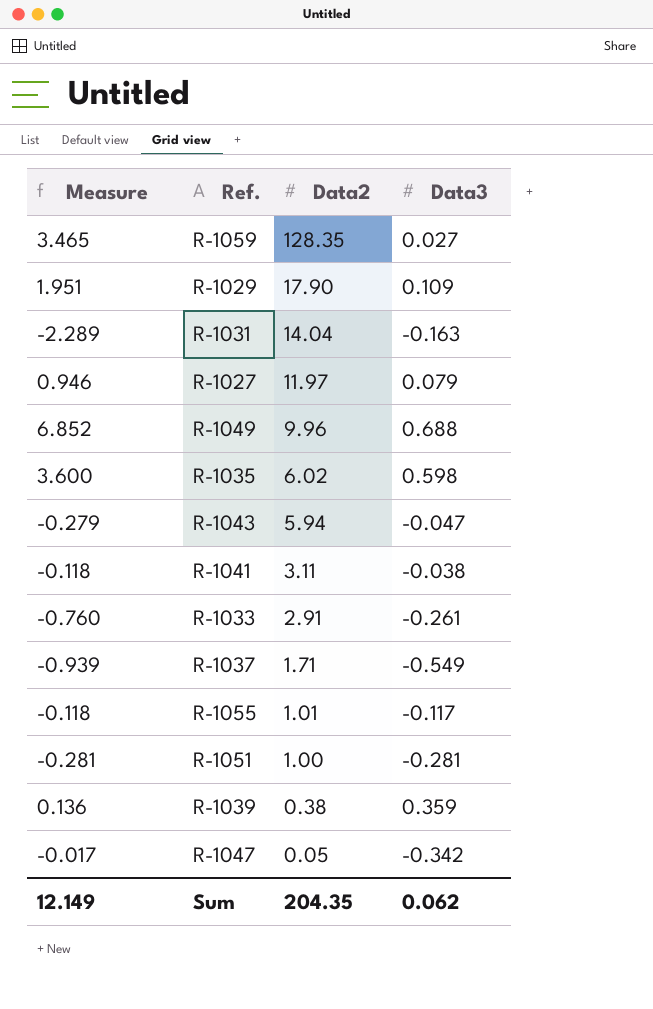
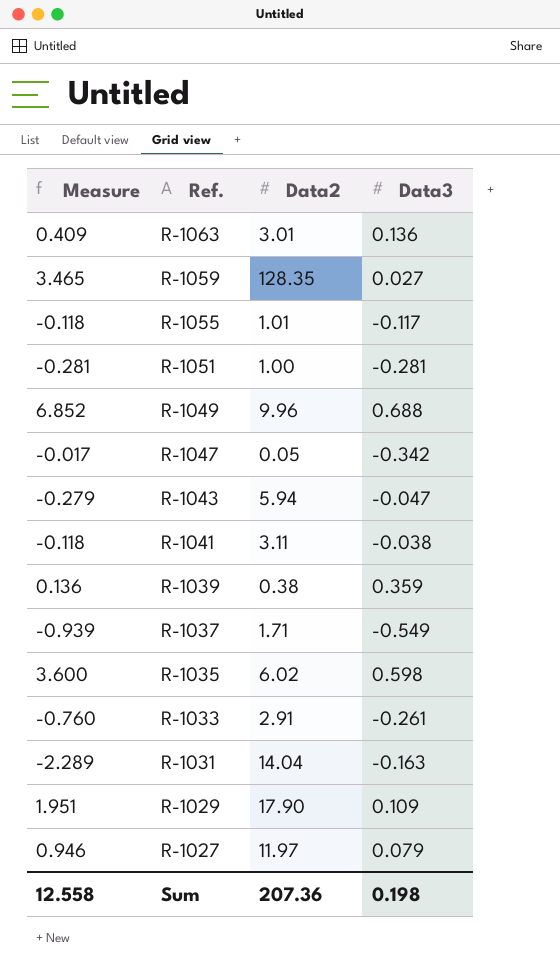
row order: Data2 descending -> Ref. descending
row R-1063: none -> 0.409 | 3.01 | 0.136
Sum | Measure: 12.149 -> 12.558
Sum | Data2: 204.35 -> 207.36
Sum | Data3: 0.062 -> 0.198

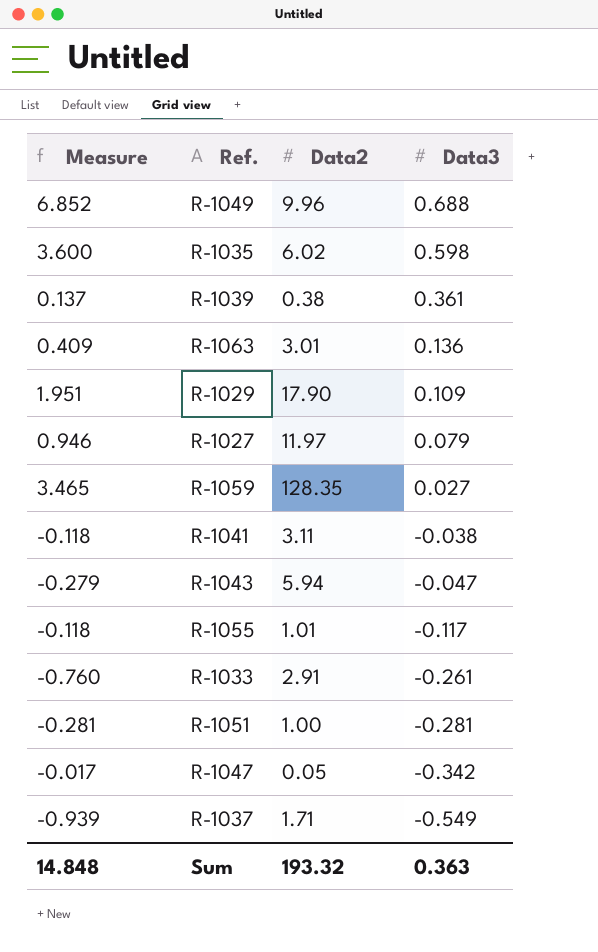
row order: Ref. descending -> Data3 descending
row R-1031: -2.289 | 14.04 | -0.163 -> none
R-1039 | Measure: 0.136 -> 0.137
R-1039 | Data3: 0.359 -> 0.361
Sum | Measure: 12.558 -> 14.848
Sum | Data2: 207.36 -> 193.32
Sum | Data3: 0.198 -> 0.363

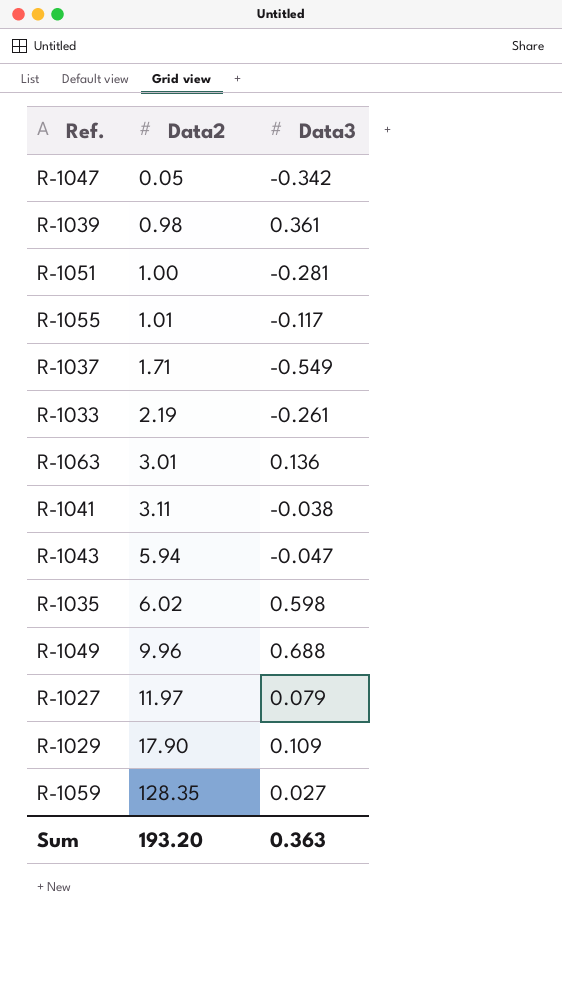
row order: Data3 descending -> Data2 ascending
column Measure | formula: [Data2] * [Data3] -> none
R-1039 | Data2: 0.38 -> 0.98
R-1033 | Data2: 2.91 -> 2.19
Sum | Data2: 193.32 -> 193.20

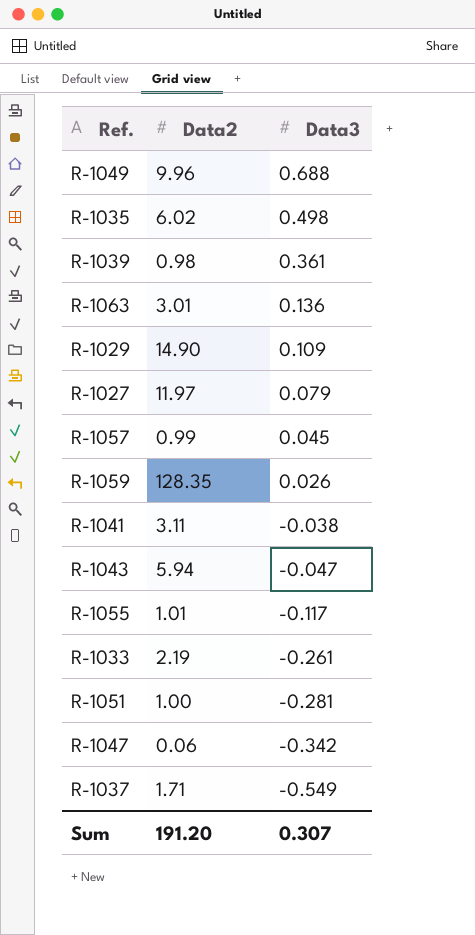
row order: Data2 ascending -> Data3 descending
R-1035 | Data3: 0.598 -> 0.498
R-1029 | Data2: 17.90 -> 14.90
row R-1057: none -> 0.99 | 0.045
R-1059 | Data3: 0.027 -> 0.026
R-1047 | Data2: 0.05 -> 0.06
Sum | Data2: 193.20 -> 191.20
Sum | Data3: 0.363 -> 0.307

